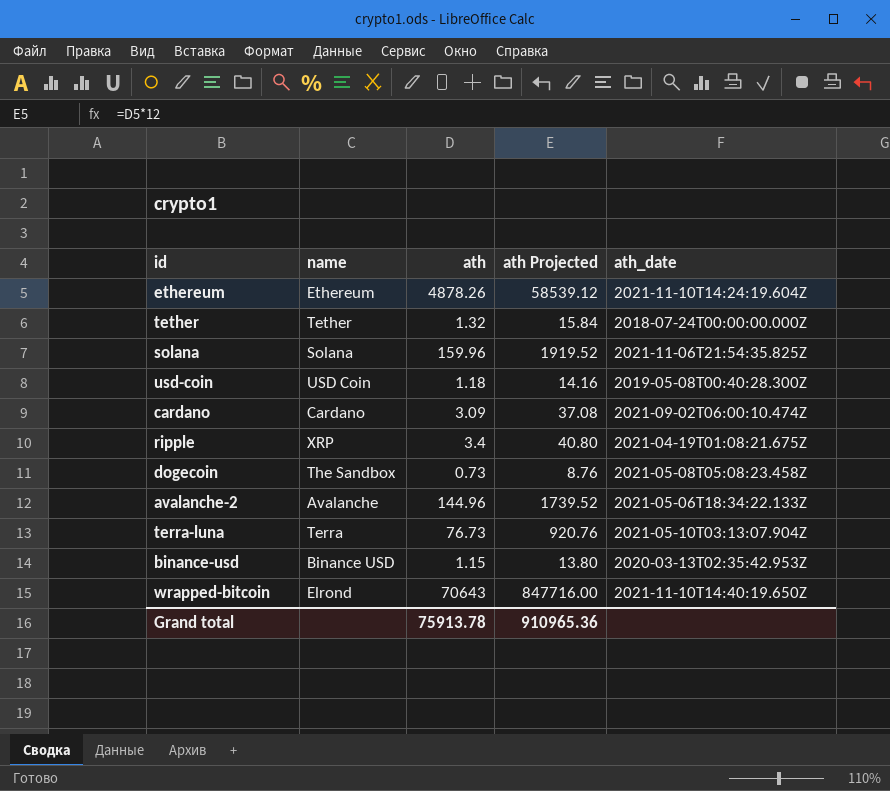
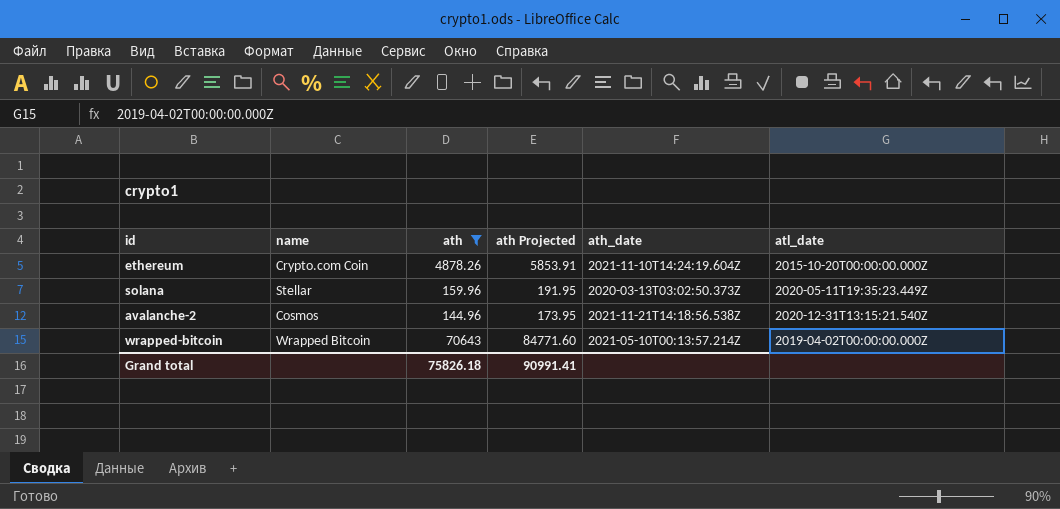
filter: none -> ath >= 144.96
column ath Projected | formula: [ath] * 12 -> [ath] * 1.2
column atl_date | position: none -> 6
ethereum | name: Ethereum -> Crypto.com Coin
solana | name: Solana -> Stellar
solana | ath_date: 2021-11-06T21:54:35.825Z -> 2020-03-13T03:02:50.373Z
avalanche-2 | name: Avalanche -> Cosmos
avalanche-2 | ath_date: 2021-05-06T18:34:22.133Z -> 2021-11-21T14:18:56.538Z
wrapped-bitcoin | name: Elrond -> Wrapped Bitcoin
wrapped-bitcoin | ath_date: 2021-11-10T14:40:19.650Z -> 2021-05-10T00:13:57.214Z
Grand total | ath: 75913.78 -> 75826.18
Grand total | ath Projected: 910965.36 -> 90991.41

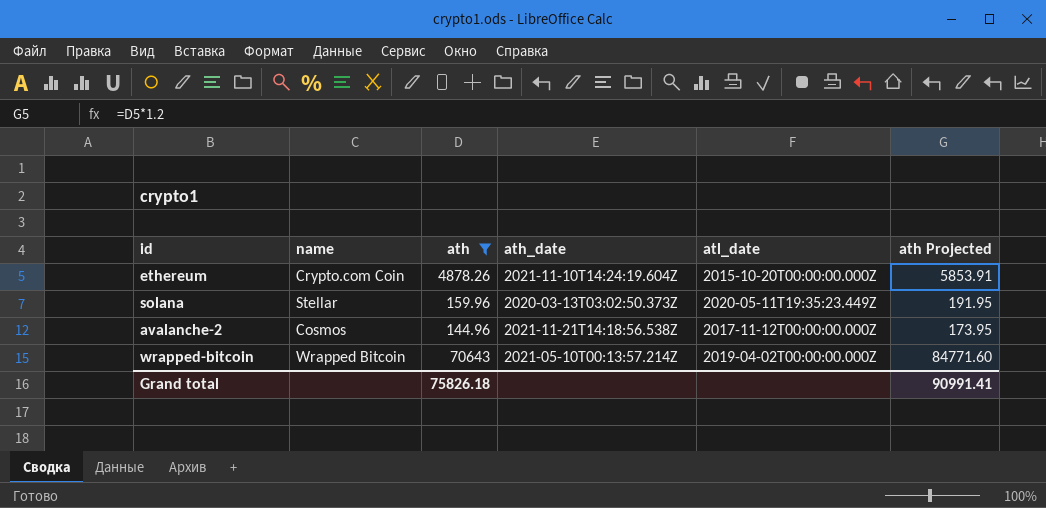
column ath Projected | position: 4 -> 6
avalanche-2 | atl_date: 2020-12-31T13:15:21.540Z -> 2017-11-12T00:00:00.000Z

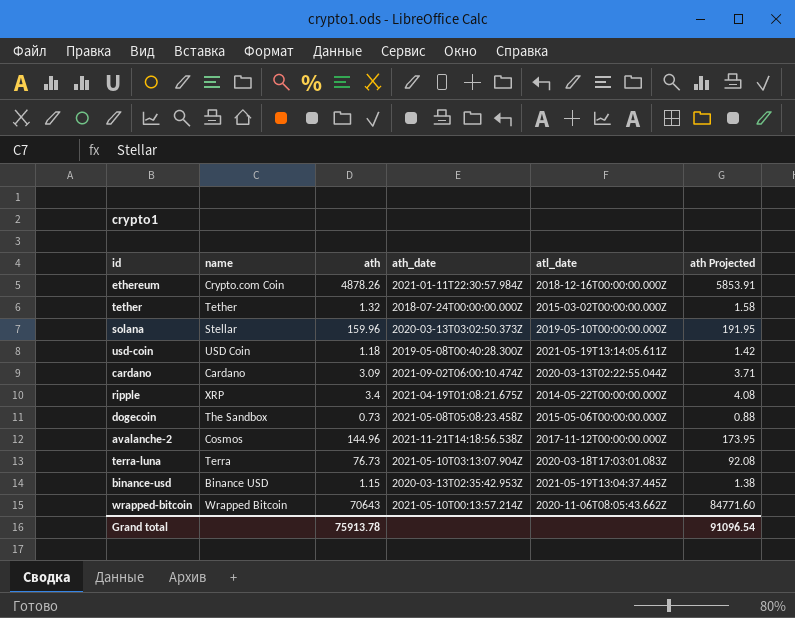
filter: ath >= 144.96 -> none
ethereum | ath_date: 2021-11-10T14:24:19.604Z -> 2021-01-11T22:30:57.984Z
ethereum | atl_date: 2015-10-20T00:00:00.000Z -> 2018-12-16T00:00:00.000Z
solana | atl_date: 2020-05-11T19:35:23.449Z -> 2019-05-10T00:00:00.000Z
wrapped-bitcoin | atl_date: 2019-04-02T00:00:00.000Z -> 2020-11-06T08:05:43.662Z
Grand total | ath: 75826.18 -> 75913.78
Grand total | ath Projected: 90991.41 -> 91096.54

